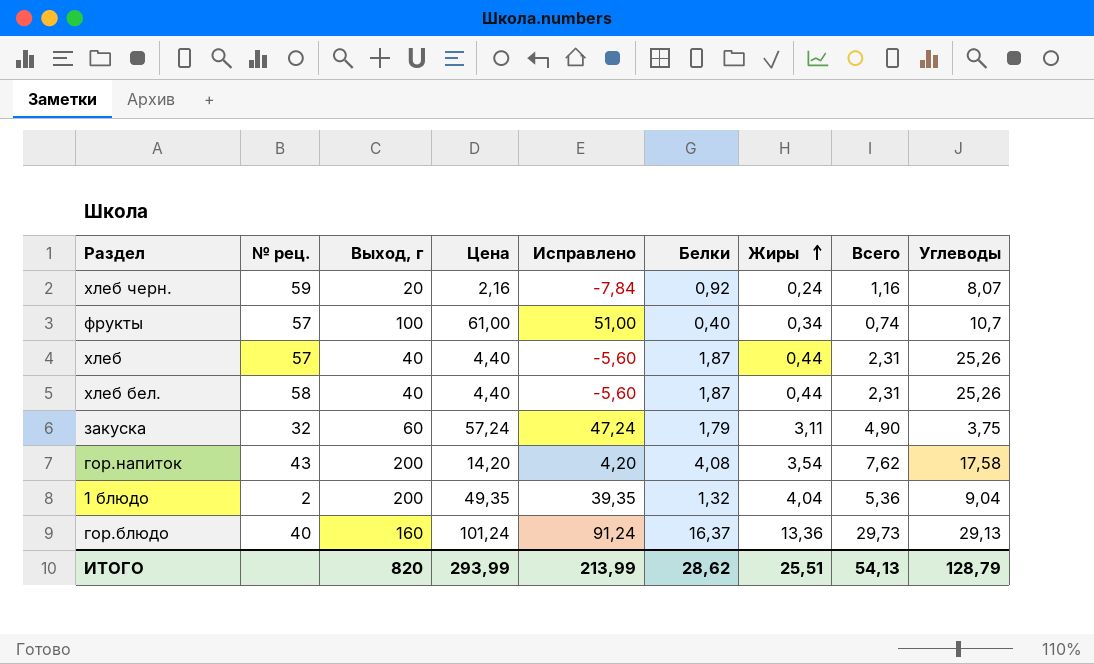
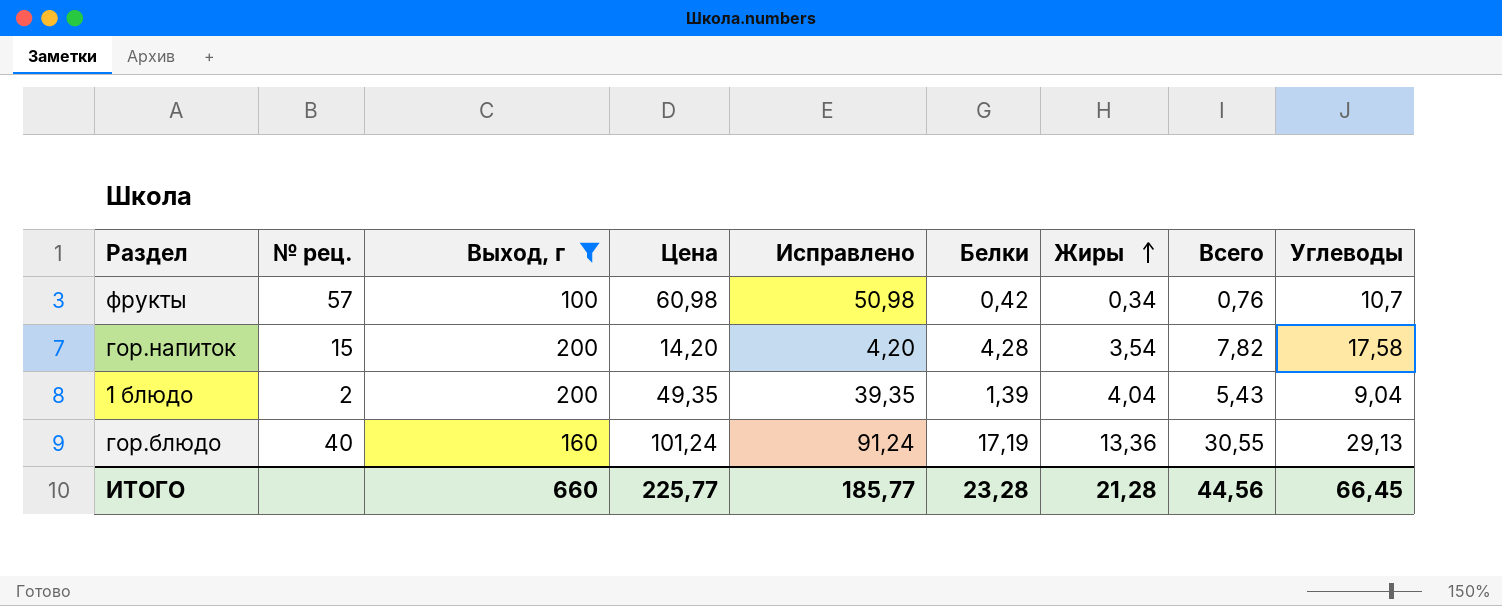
filter: none -> Выход, г >= 100
фрукты | Цена: 61,00 -> 60,98
фрукты | Исправлено: 51,00 -> 50,98
фрукты | Белки: 0,40 -> 0,42
фрукты | Всего: 0,74 -> 0,76
гор.напиток | № рец.: 43 -> 15
гор.напиток | Белки: 4,08 -> 4,28
гор.напиток | Всего: 7,62 -> 7,82
1 блюдо | Белки: 1,32 -> 1,39
1 блюдо | Всего: 5,36 -> 5,43
гор.блюдо | Белки: 16,37 -> 17,19
гор.блюдо | Всего: 29,73 -> 30,55
ИТОГО | Выход, г: 820 -> 660
ИТОГО | Цена: 293,99 -> 225,77
ИТОГО | Исправлено: 213,99 -> 185,77
ИТОГО | Белки: 28,62 -> 23,28
ИТОГО | Жиры: 25,51 -> 21,28
ИТОГО | Всего: 54,13 -> 44,56
ИТОГО | Углеводы: 128,79 -> 66,45

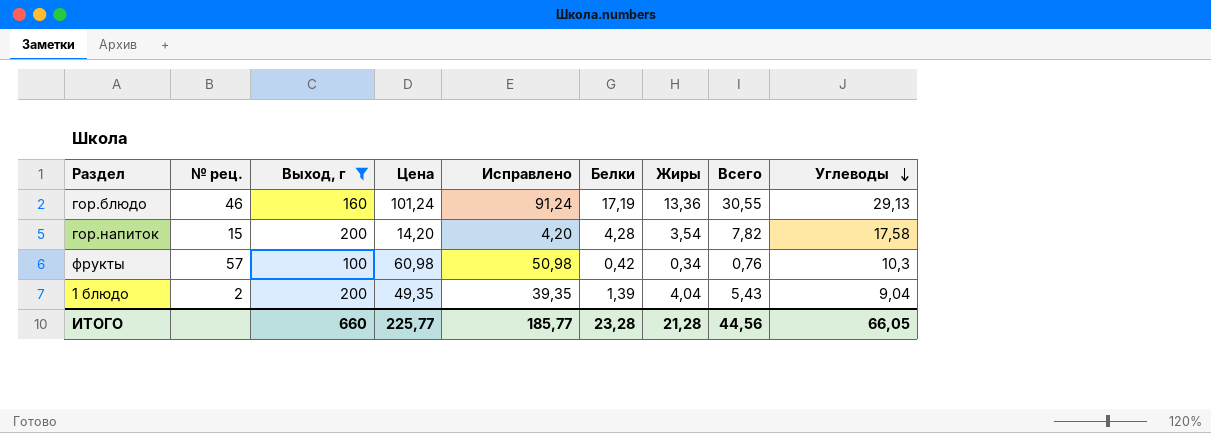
row order: Жиры ascending -> Углеводы descending
гор.блюдо | № рец.: 40 -> 46
фрукты | Углеводы: 10,7 -> 10,3
ИТОГО | Углеводы: 66,45 -> 66,05

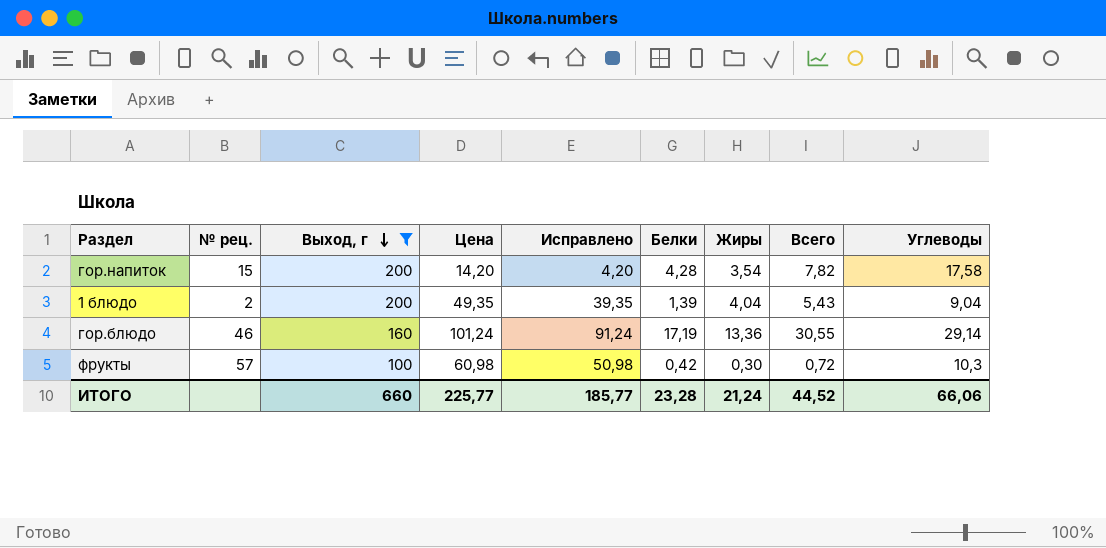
row order: Углеводы descending -> Выход, г descending
гор.блюдо | Углеводы: 29,13 -> 29,14
фрукты | Жиры: 0,34 -> 0,30
фрукты | Всего: 0,76 -> 0,72
ИТОГО | Жиры: 21,28 -> 21,24
ИТОГО | Всего: 44,56 -> 44,52
ИТОГО | Углеводы: 66,05 -> 66,06

